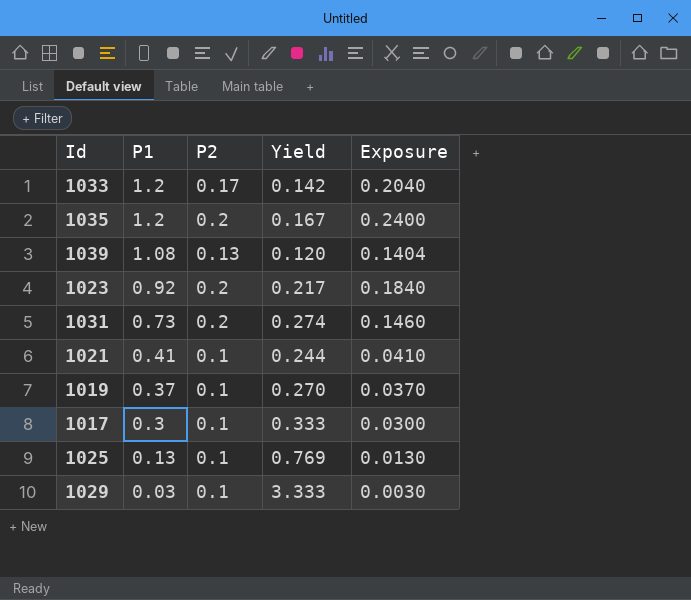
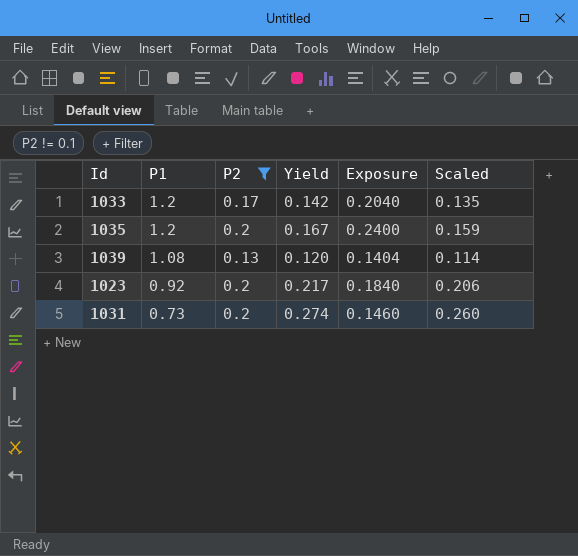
filter: none -> P2 != 0.1
column Scaled | formula: none -> [Yield] * 0.95

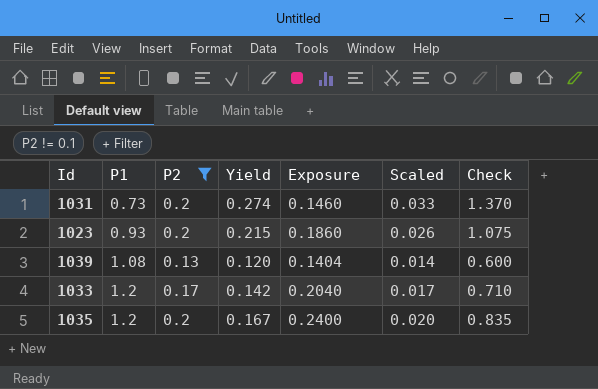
row order: P1 descending -> P1 ascending
column Scaled | formula: [Yield] * 0.95 -> [Yield] * 0.12
column Check | formula: none -> [Yield] * 5
1023 | P1: 0.92 -> 0.93
1023 | Yield: 0.217 -> 0.215
1023 | Exposure: 0.1840 -> 0.1860

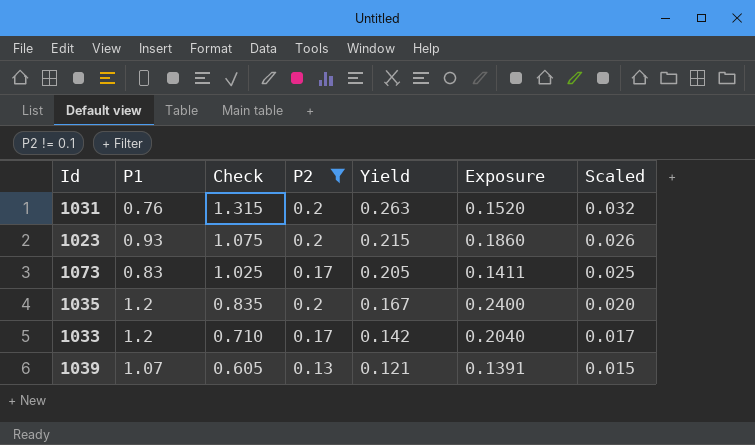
row order: P1 ascending -> Check descending
column Check | position: 7 -> 3
1031 | P1: 0.73 -> 0.76
1031 | Check: 1.370 -> 1.315
1031 | Yield: 0.274 -> 0.263
1031 | Exposure: 0.1460 -> 0.1520
1031 | Scaled: 0.033 -> 0.032
row 1073: none -> 0.83 | 1.025 | 0.17 | 0.205 | 0.1411 | 0.025
1039 | P1: 1.08 -> 1.07
1039 | Check: 0.600 -> 0.605
1039 | Yield: 0.120 -> 0.121
1039 | Exposure: 0.1404 -> 0.1391
1039 | Scaled: 0.014 -> 0.015

